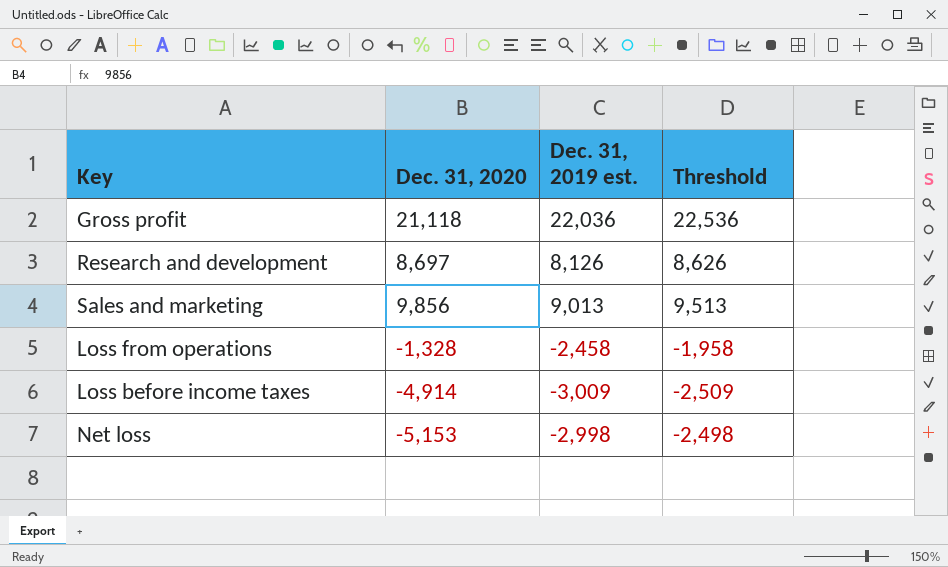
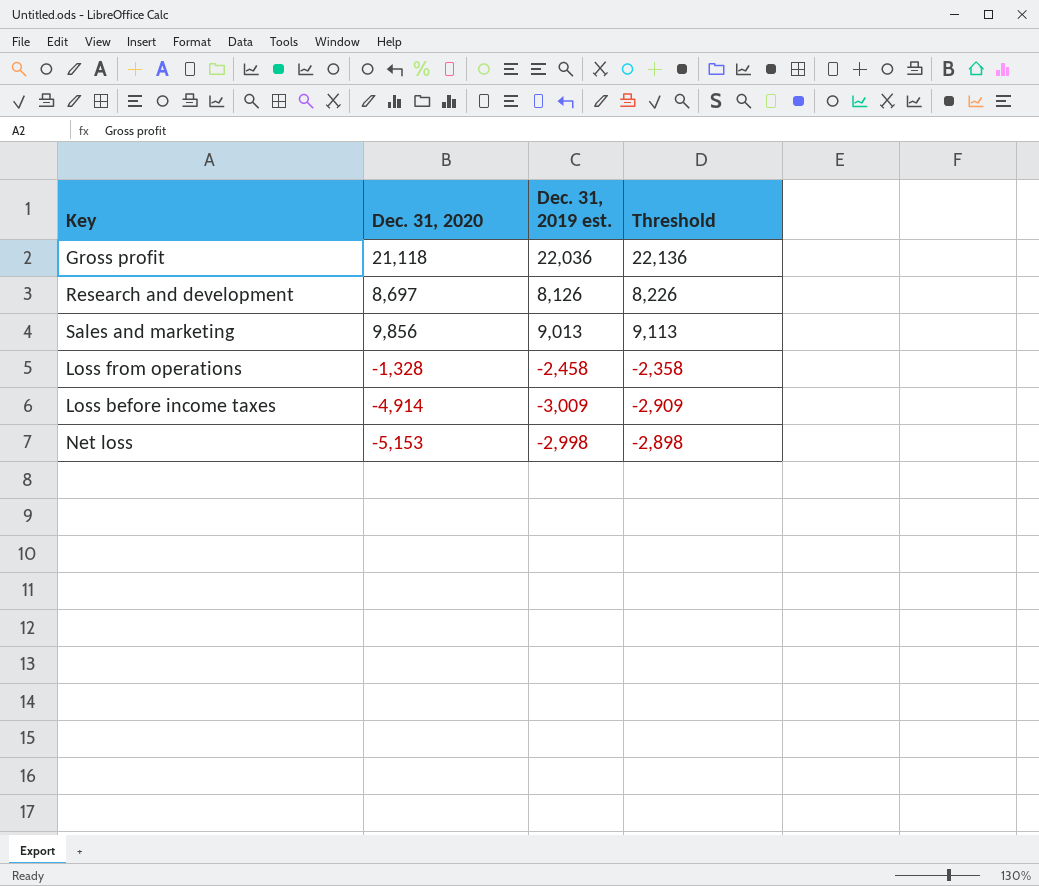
column Threshold | formula: [Dec. 31, 2019 est.] + 500 -> [Dec. 31, 2019 est.] + 100

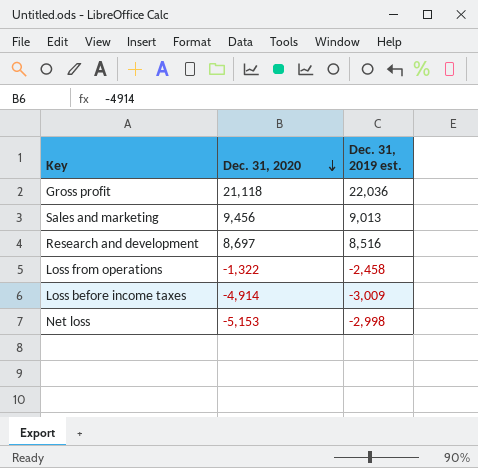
row order: none -> Dec. 31, 2020 descending
column Threshold | formula: [Dec. 31, 2019 est.] + 100 -> none
Sales and marketing | Dec. 31, 2020: 9,856 -> 9,456
Research and development | Dec. 31, 2019 est.: 8,126 -> 8,516
Loss from operations | Dec. 31, 2020: -1,328 -> -1,322

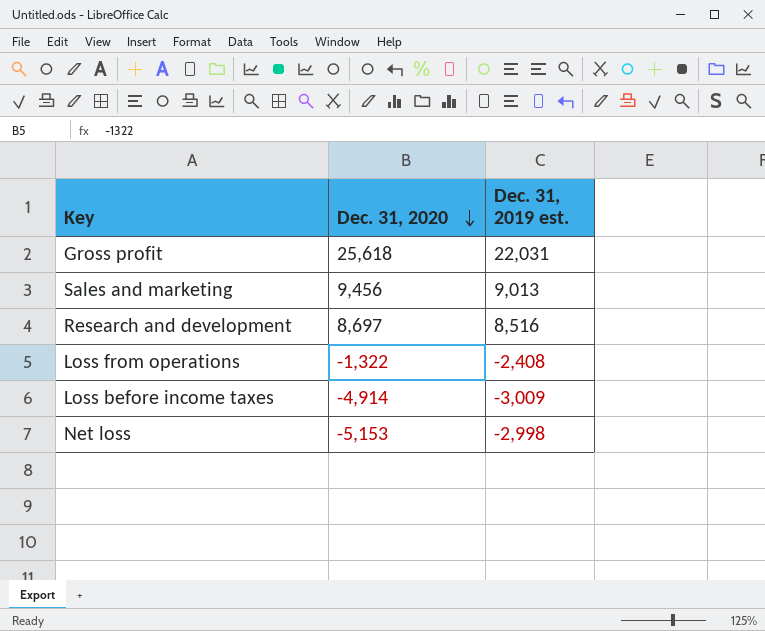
Gross profit | Dec. 31, 2020: 21,118 -> 25,618
Gross profit | Dec. 31, 2019 est.: 22,036 -> 22,031
Loss from operations | Dec. 31, 2019 est.: -2,458 -> -2,408

